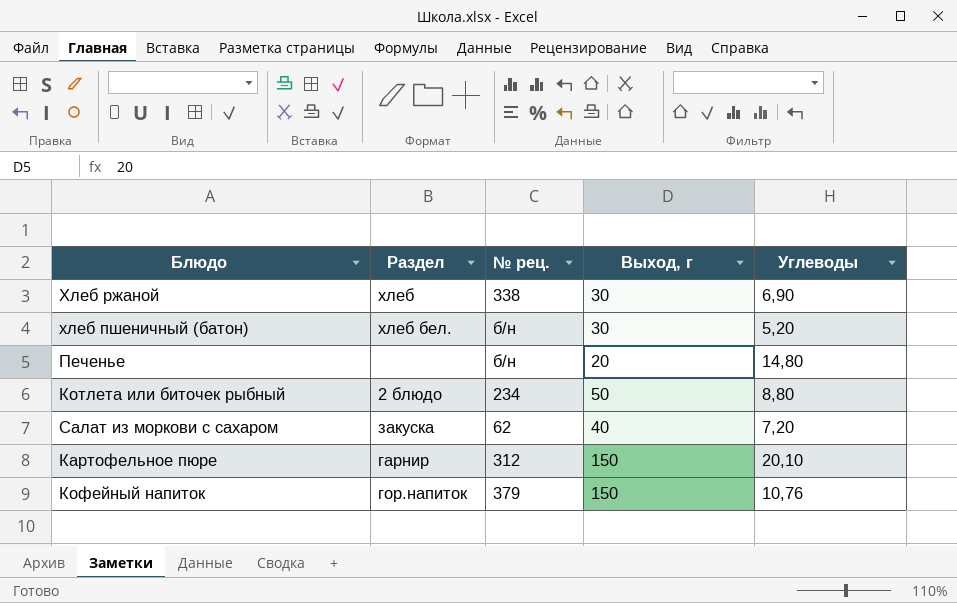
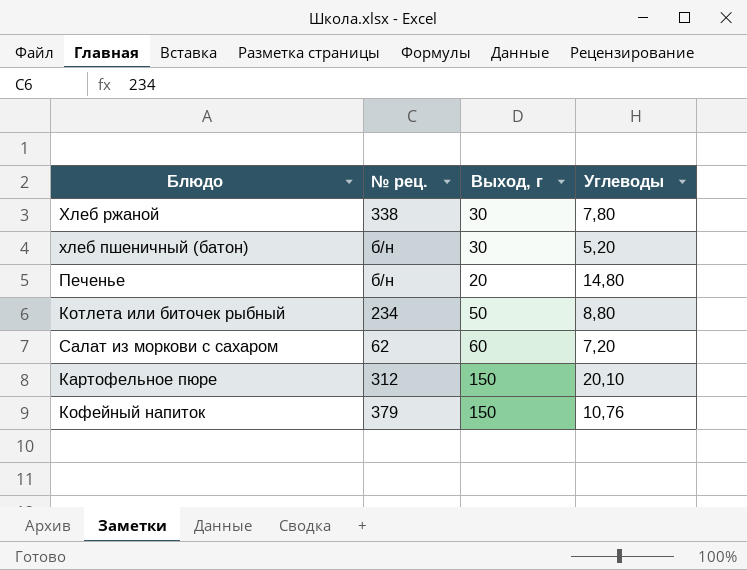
column Раздел | position: 2 -> none
Хлеб ржаной | Углеводы: 6,90 -> 7,80
Салат из моркови с сахаром | Выход, г: 40 -> 60

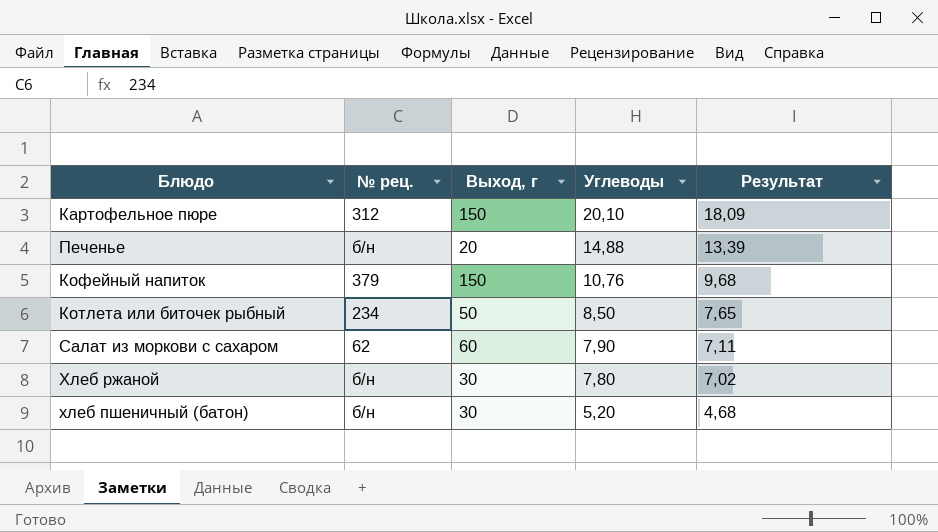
row order: none -> Углеводы descending
column Результат | formula: none -> [Углеводы] * 0,9
Печенье | Углеводы: 14,80 -> 14,88
Котлета или биточек рыбный | Углеводы: 8,80 -> 8,50
Салат из моркови с сахаром | Углеводы: 7,20 -> 7,90
Хлеб ржаной | № рец.: 338 -> б/н

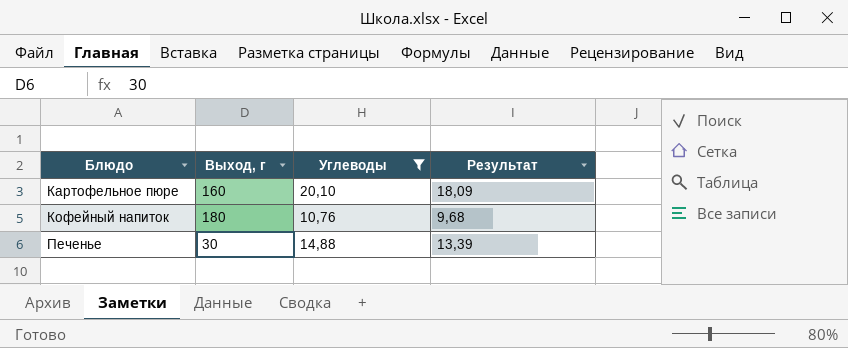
filter: none -> Углеводы >= 10,76
row order: Углеводы descending -> Блюдо ascending
column № рец. | position: 2 -> none
Картофельное пюре | Выход, г: 150 -> 160
Кофейный напиток | Выход, г: 150 -> 180
Печенье | Выход, г: 20 -> 30

